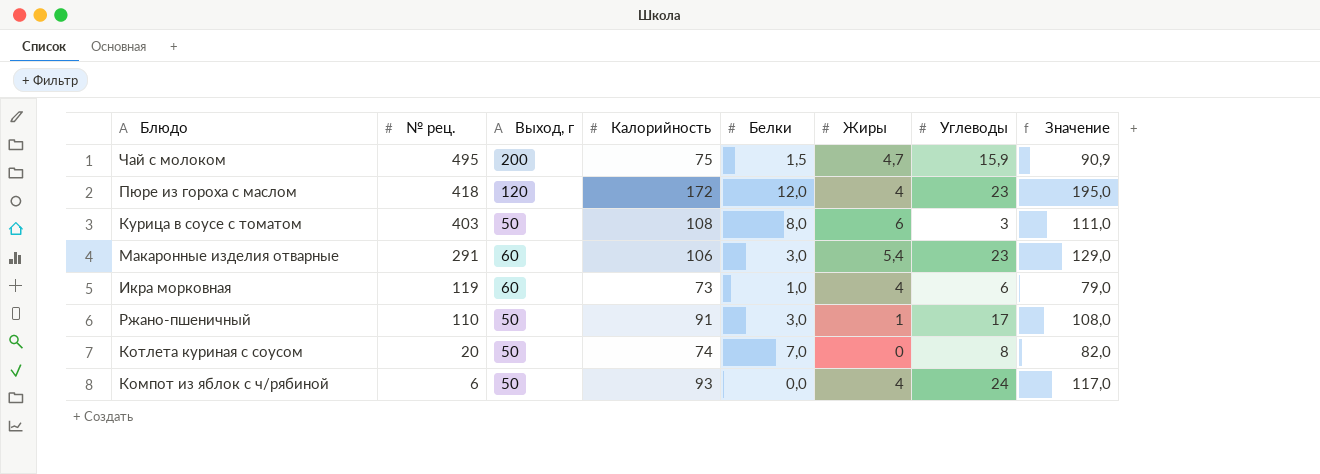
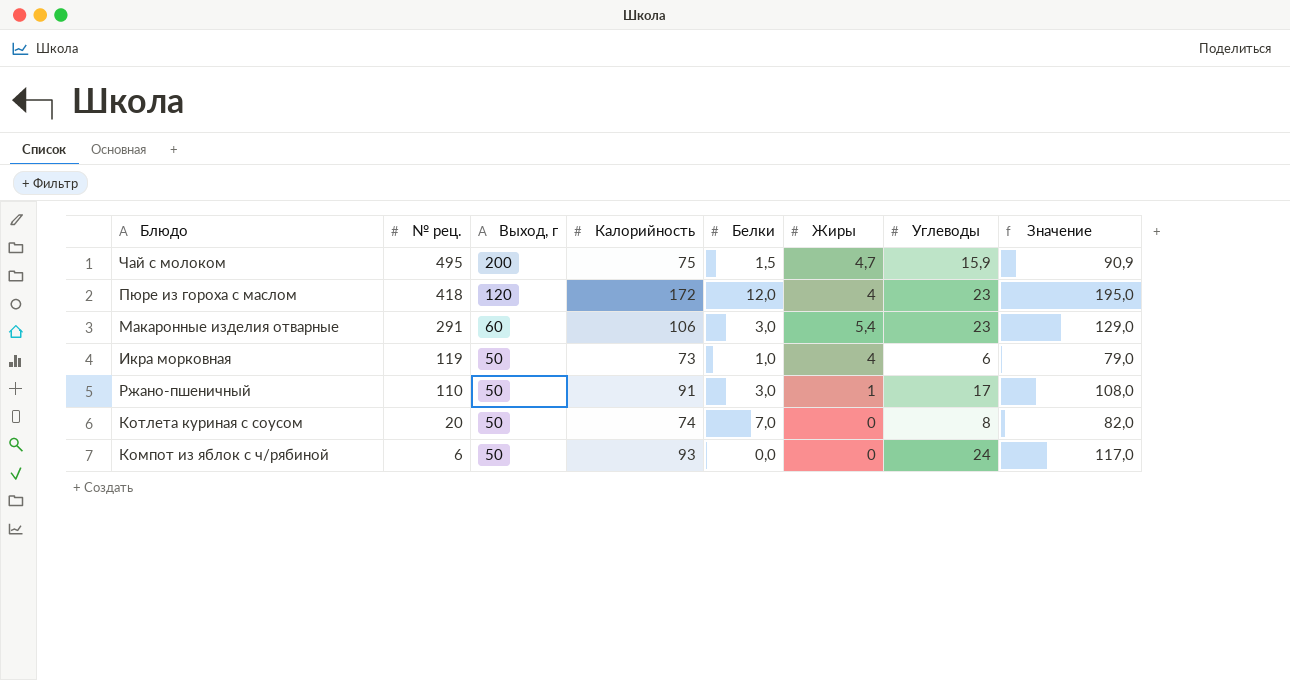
row Курица в соусе с томатом: 403 | 50 | 108 | 8,0 | 6 | 3 | 111,0 -> none
Икра морковная | Выход, г: 60 -> 50
Компот из яблок с ч/рябиной | Жиры: 4 -> 0

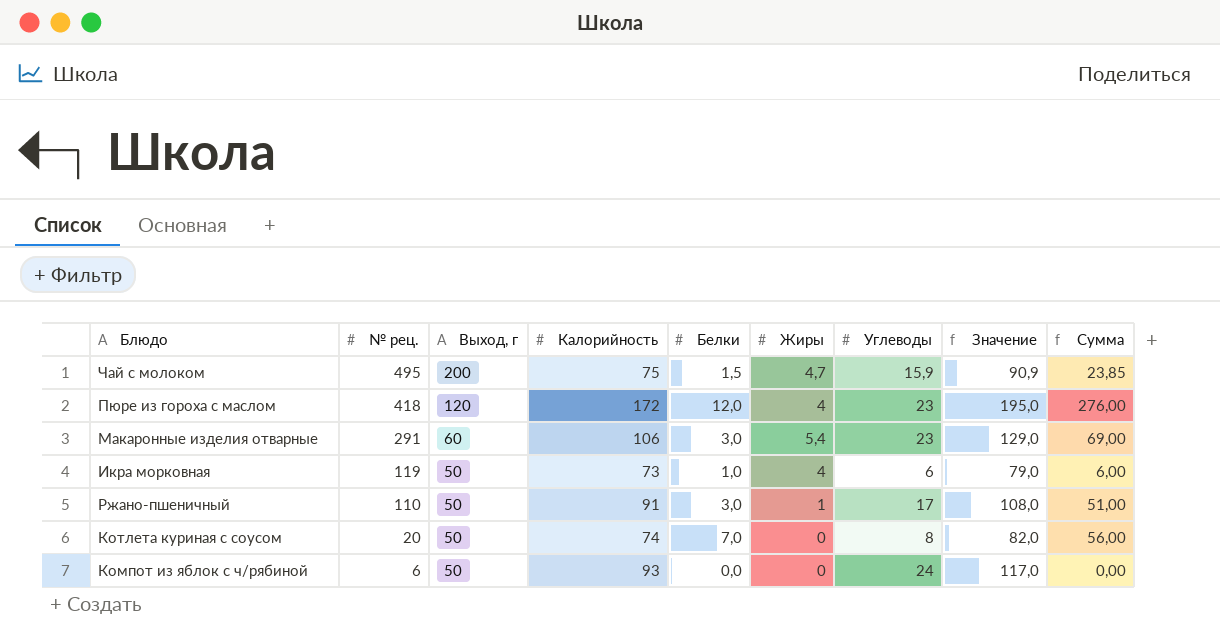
column Сумма | formula: none -> [Белки] * [Углеводы]

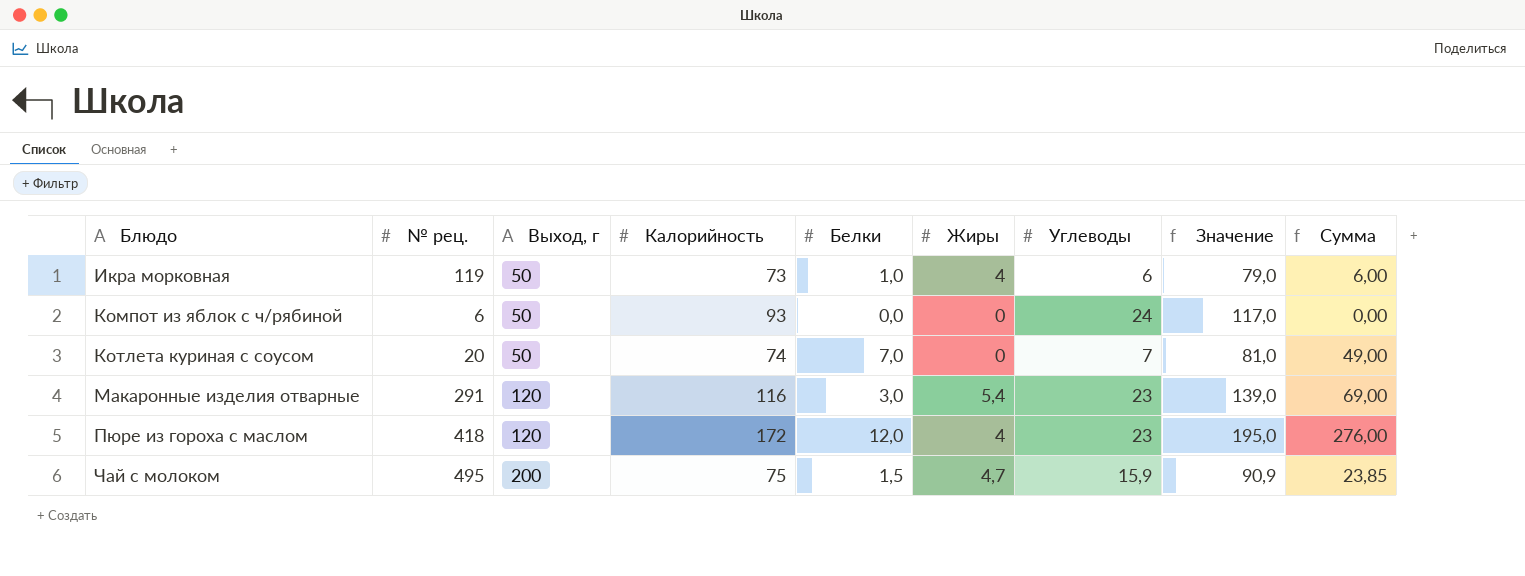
row order: № рец. descending -> Блюдо ascending
row Ржано-пшеничный: 110 | 50 | 91 | 3,0 | 1 | 17 | 108,0 | 51,00 -> none
Котлета куриная с соусом | Углеводы: 8 -> 7
Котлета куриная с соусом | Значение: 82,0 -> 81,0
Котлета куриная с соусом | Сумма: 56,00 -> 49,00
Макаронные изделия отварные | Выход, г: 60 -> 120
Макаронные изделия отварные | Калорийность: 106 -> 116
Макаронные изделия отварные | Значение: 129,0 -> 139,0

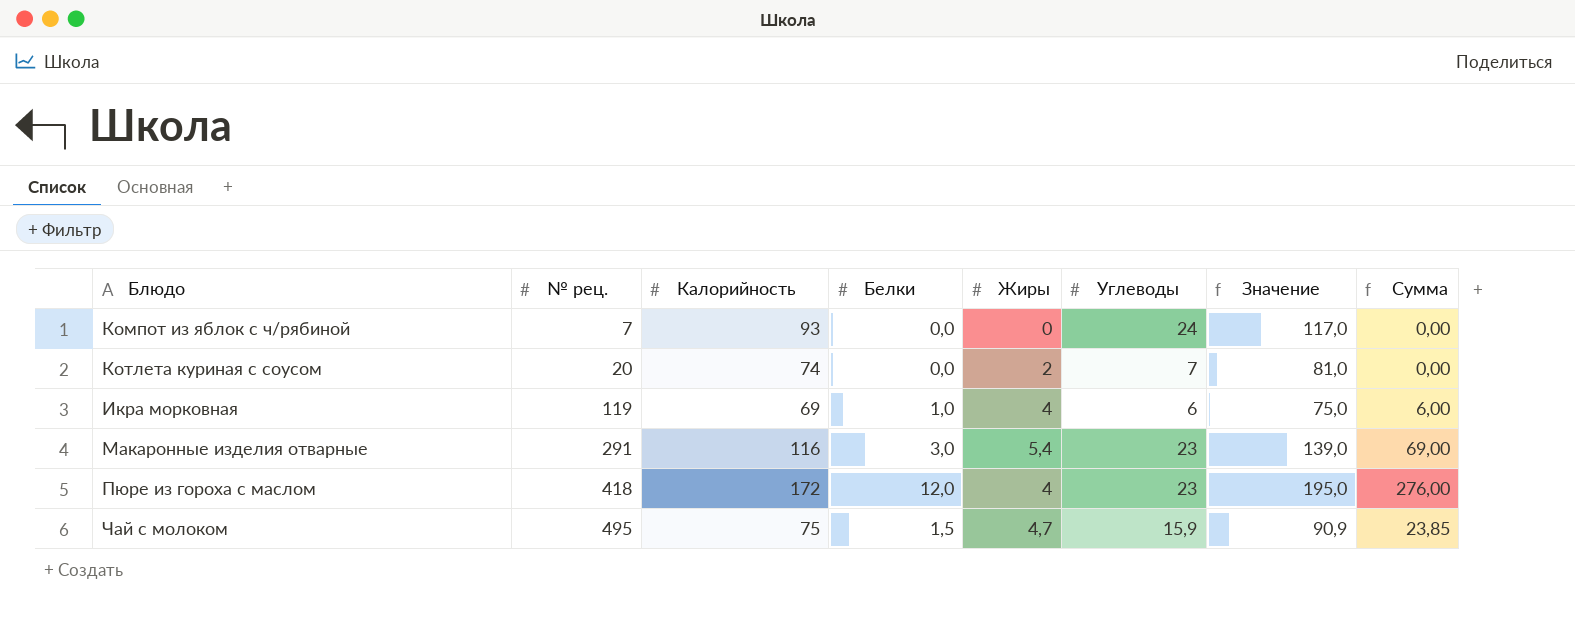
row order: Блюдо ascending -> № рец. ascending
column Выход, г | position: 3 -> none
Компот из яблок с ч/рябиной | № рец.: 6 -> 7
Котлета куриная с соусом | Белки: 7,0 -> 0,0
Котлета куриная с соусом | Жиры: 0 -> 2
Котлета куриная с соусом | Сумма: 49,00 -> 0,00
Икра морковная | Калорийность: 73 -> 69
Икра морковная | Значение: 79,0 -> 75,0

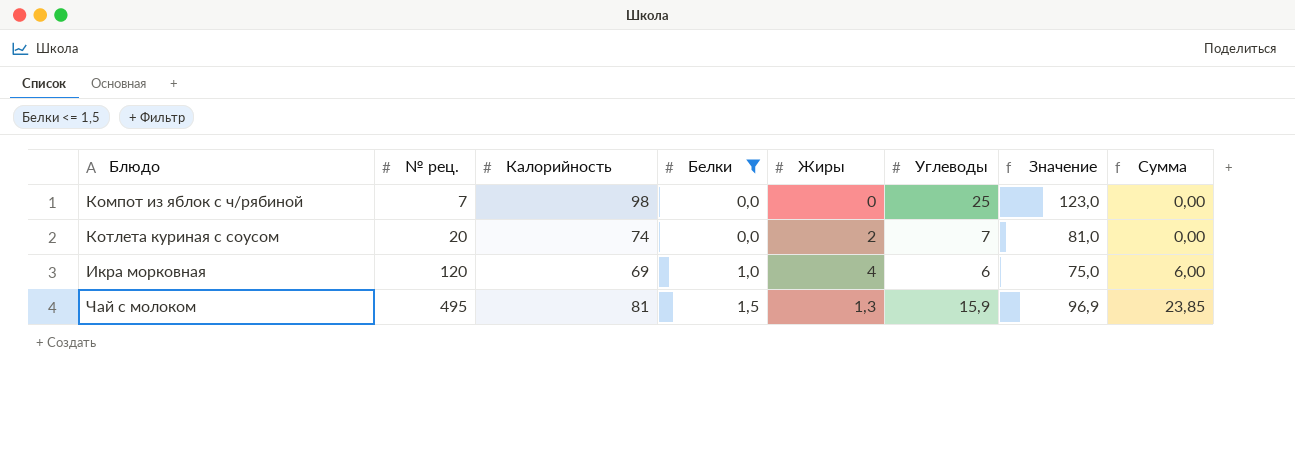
filter: none -> Белки <= 1,5
Компот из яблок с ч/рябиной | Калорийность: 93 -> 98
Компот из яблок с ч/рябиной | Углеводы: 24 -> 25
Компот из яблок с ч/рябиной | Значение: 117,0 -> 123,0
Икра морковная | № рец.: 119 -> 120
Чай с молоком | Калорийность: 75 -> 81
Чай с молоком | Жиры: 4,7 -> 1,3
Чай с молоком | Значение: 90,9 -> 96,9

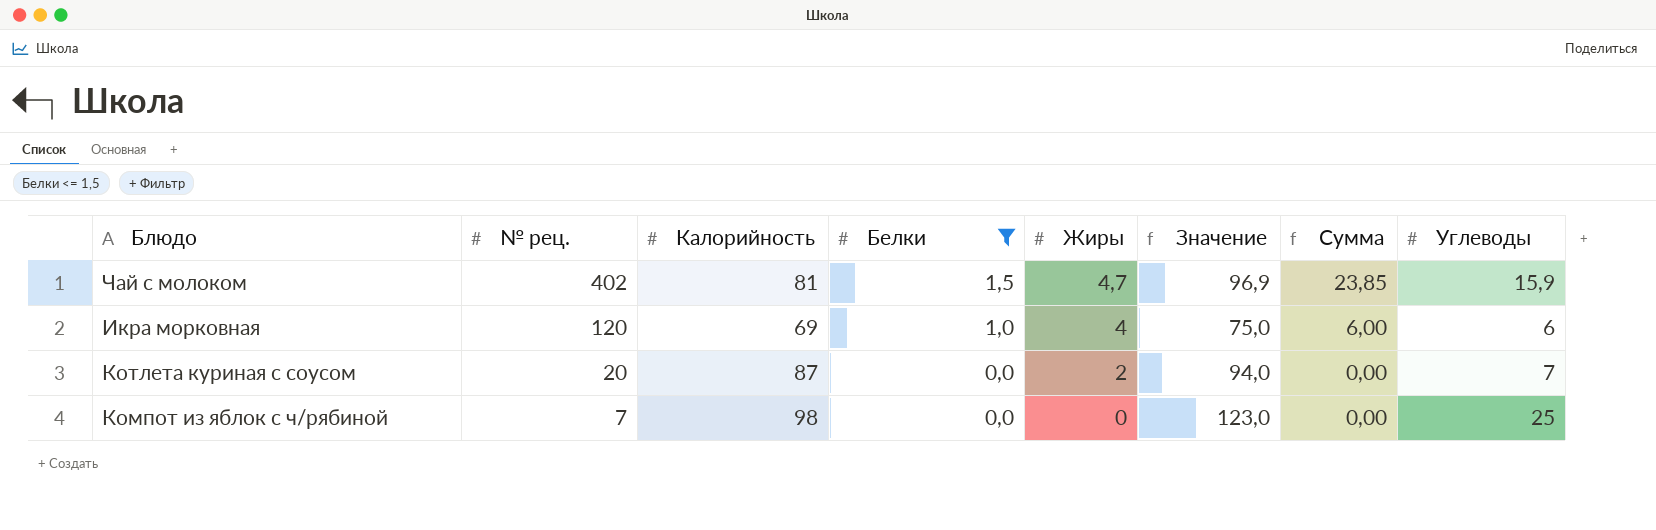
row order: № рец. ascending -> № рец. descending
column Углеводы | position: 6 -> 8
Чай с молоком | № рец.: 495 -> 402
Чай с молоком | Жиры: 1,3 -> 4,7
Котлета куриная с соусом | Калорийность: 74 -> 87
Котлета куриная с соусом | Значение: 81,0 -> 94,0

